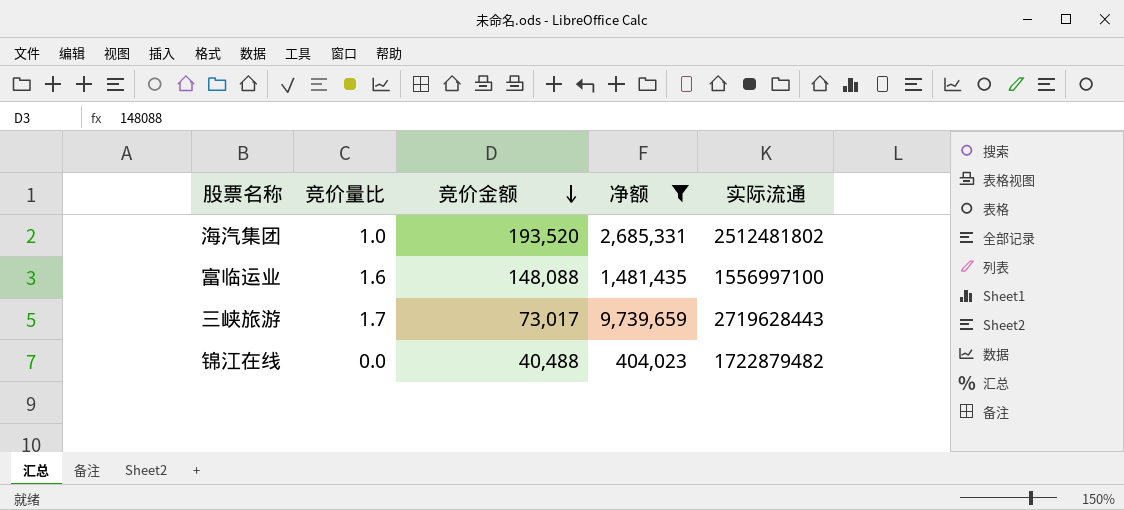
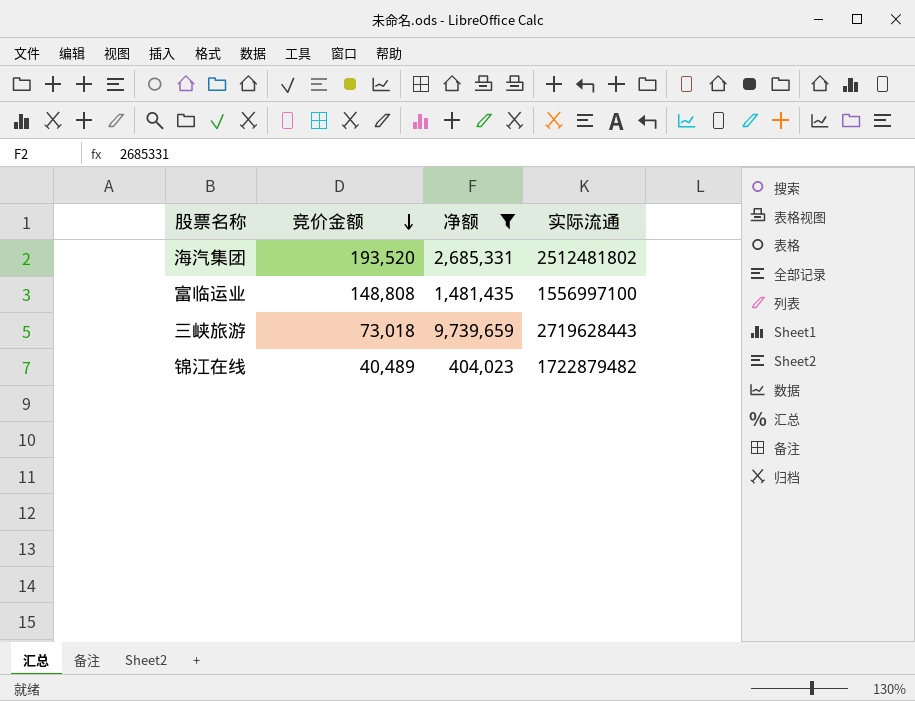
column 竞价量比 | position: 2 -> none
富临运业 | 竞价金额: 148,088 -> 148,808
三峡旅游 | 竞价金额: 73,017 -> 73,018
锦江在线 | 竞价金额: 40,488 -> 40,489

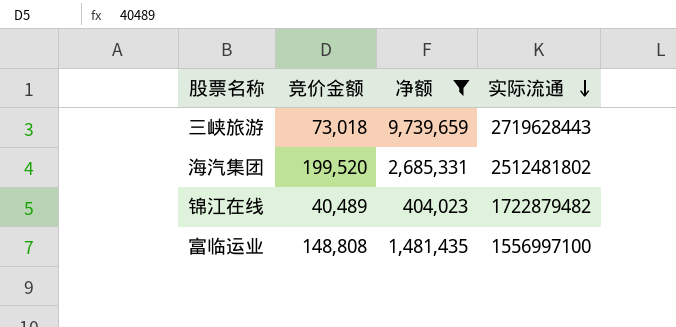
row order: 竞价金额 descending -> 实际流通 descending
海汽集团 | 竞价金额: 193,520 -> 199,520

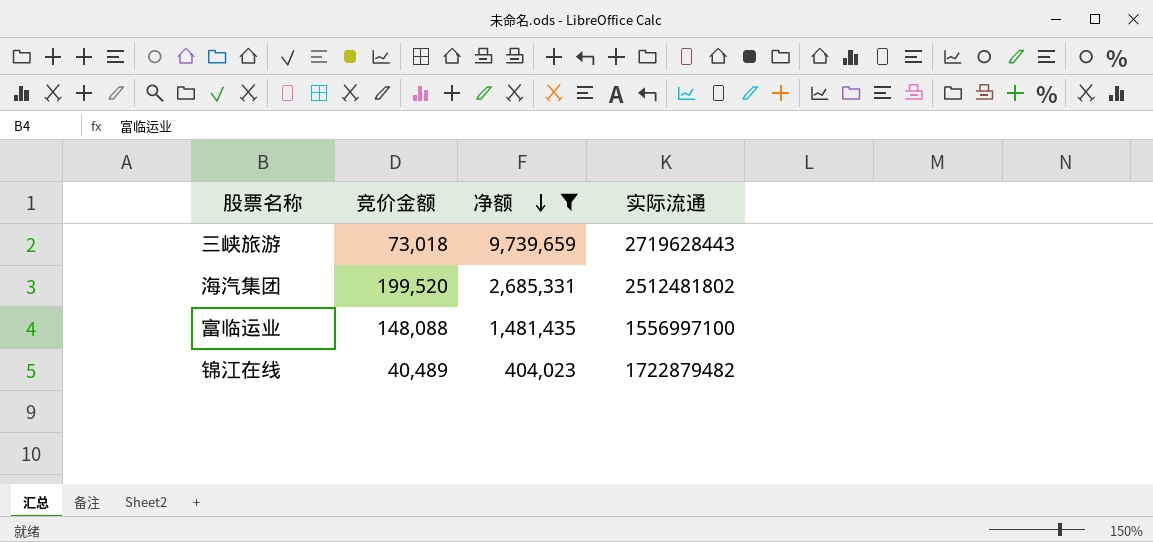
row order: 实际流通 descending -> 净额 descending
富临运业 | 竞价金额: 148,808 -> 148,088

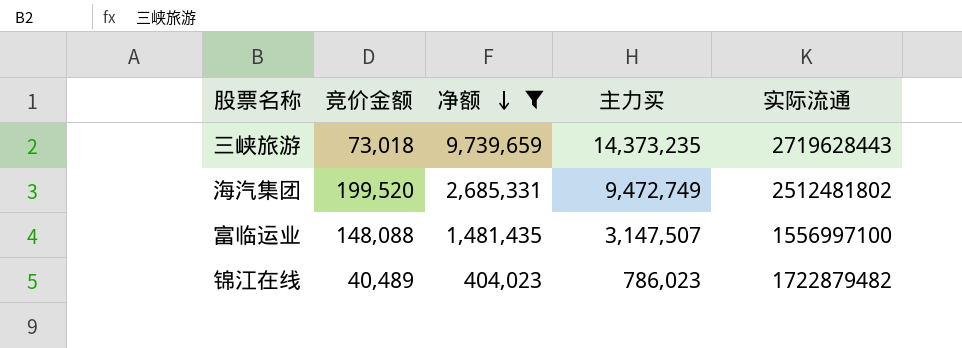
column 主力买 | position: none -> 4

